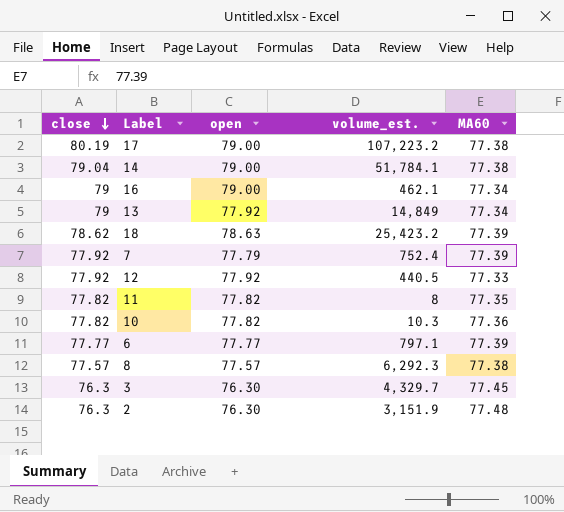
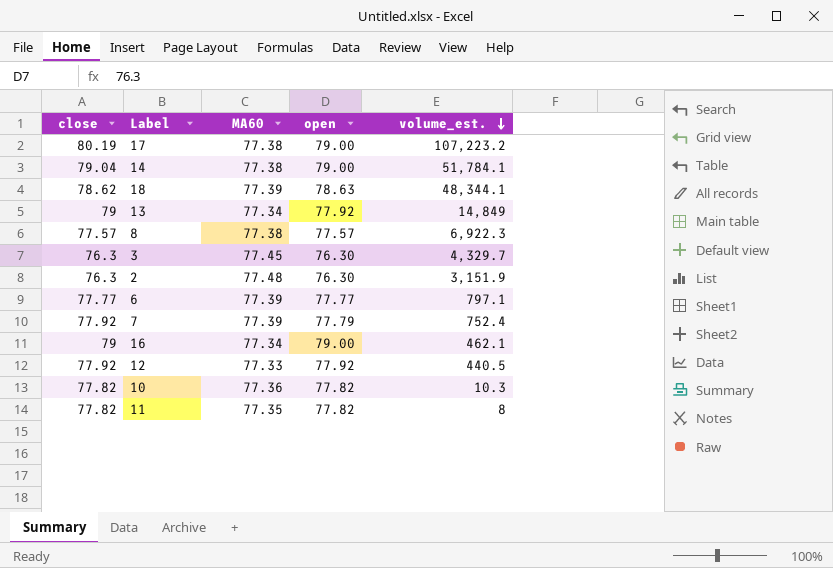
row order: close descending -> volume_est. descending
column MA60 | position: 5 -> 3
18 | volume_est.: 25,423.2 -> 48,344.1
8 | volume_est.: 6,292.3 -> 6,922.3

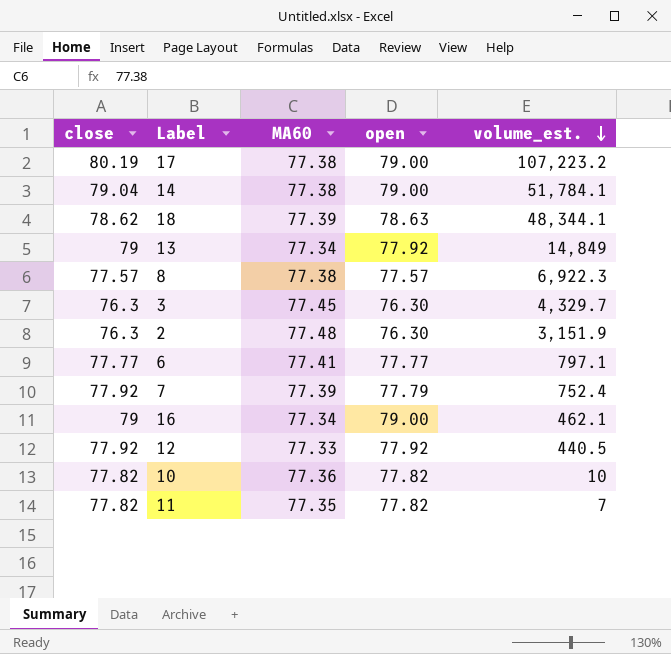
6 | MA60: 77.39 -> 77.41
10 | volume_est.: 10.3 -> 10
11 | volume_est.: 8 -> 7

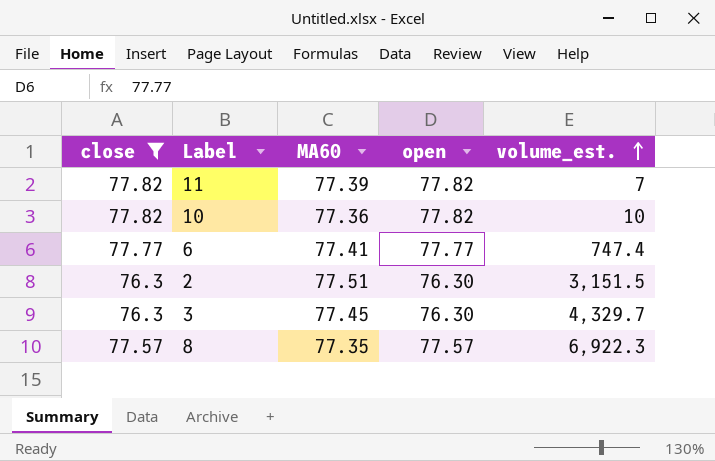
filter: none -> close <= 77.82
row order: volume_est. descending -> volume_est. ascending
11 | MA60: 77.35 -> 77.39
6 | volume_est.: 797.1 -> 747.4
2 | MA60: 77.48 -> 77.51
2 | volume_est.: 3,151.9 -> 3,151.5
8 | MA60: 77.38 -> 77.35

